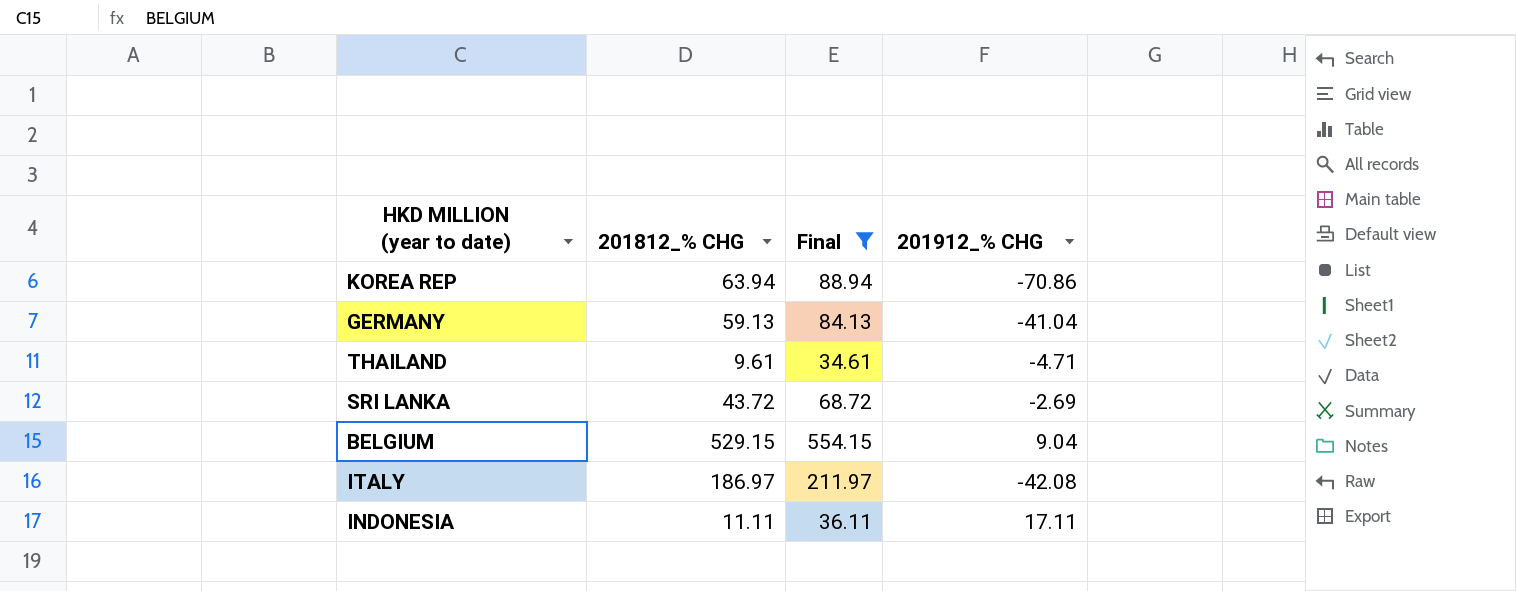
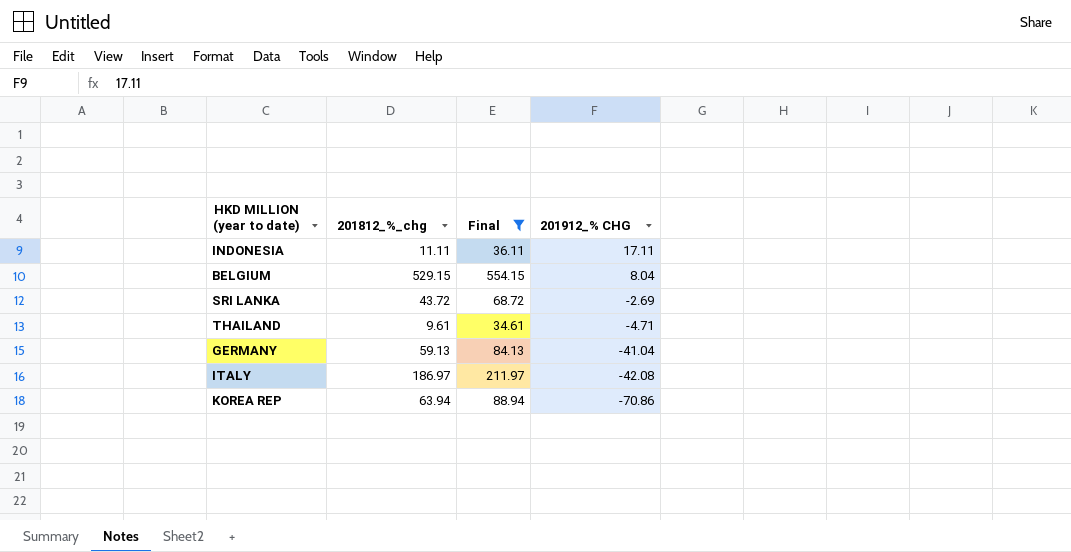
row order: none -> 201912_% CHG descending
column name: 201812_% CHG -> 201812_%_chg
BELGIUM | 201912_% CHG: 9.04 -> 8.04

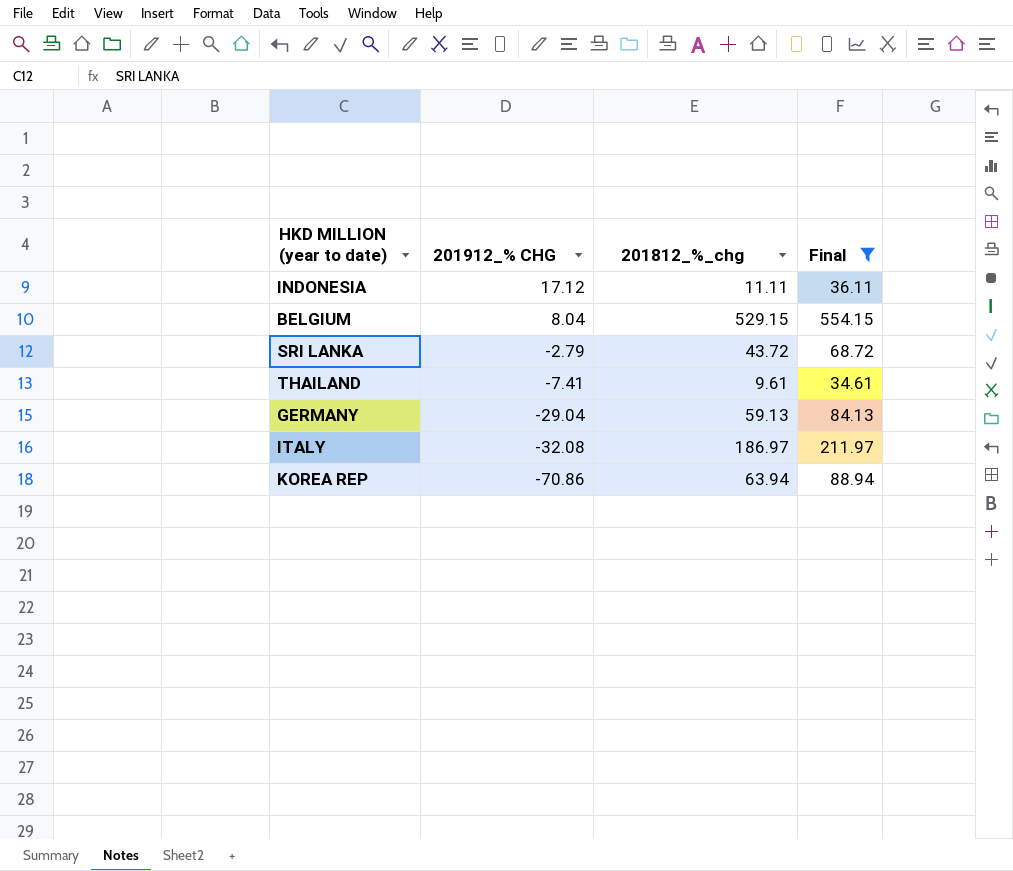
column 201912_% CHG | position: 4 -> 2
INDONESIA | 201912_% CHG: 17.11 -> 17.12
SRI LANKA | 201912_% CHG: -2.69 -> -2.79
THAILAND | 201912_% CHG: -4.71 -> -7.41
GERMANY | 201912_% CHG: -41.04 -> -29.04
ITALY | 201912_% CHG: -42.08 -> -32.08

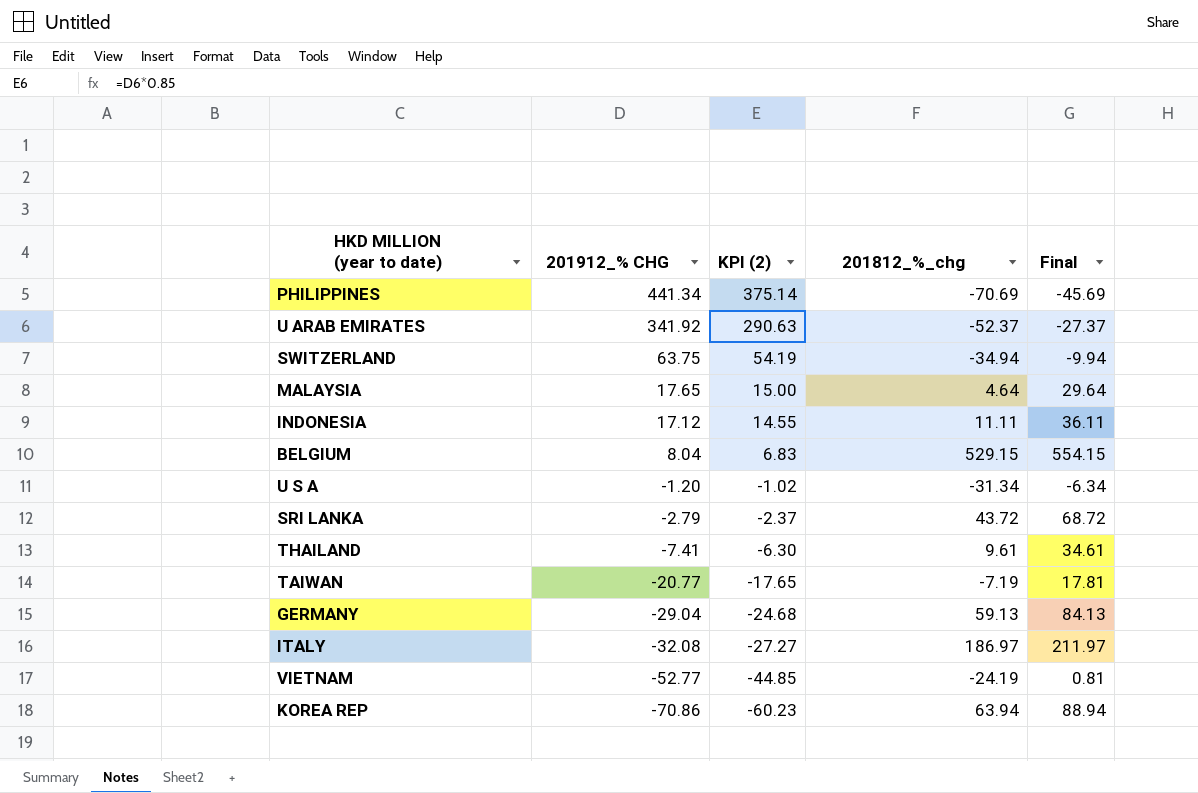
filter: Final >= 34.61 -> none
column KPI (2) | formula: none -> [201912_% CHG] * 0.85

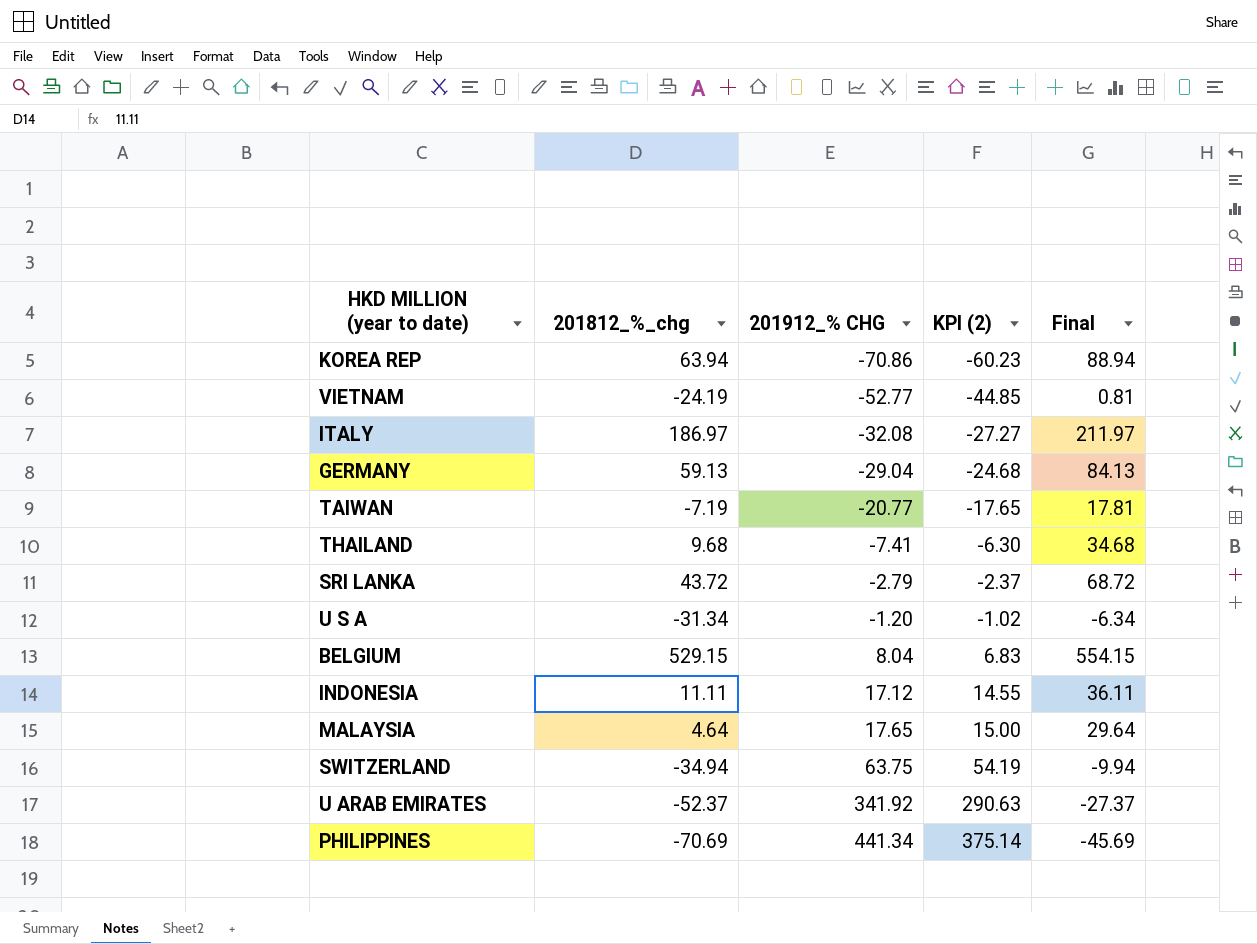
row order: 201912_% CHG descending -> 201912_% CHG ascending
column 201812_%_chg | position: 4 -> 2
THAILAND | 201812_%_chg: 9.61 -> 9.68
THAILAND | Final: 34.61 -> 34.68

